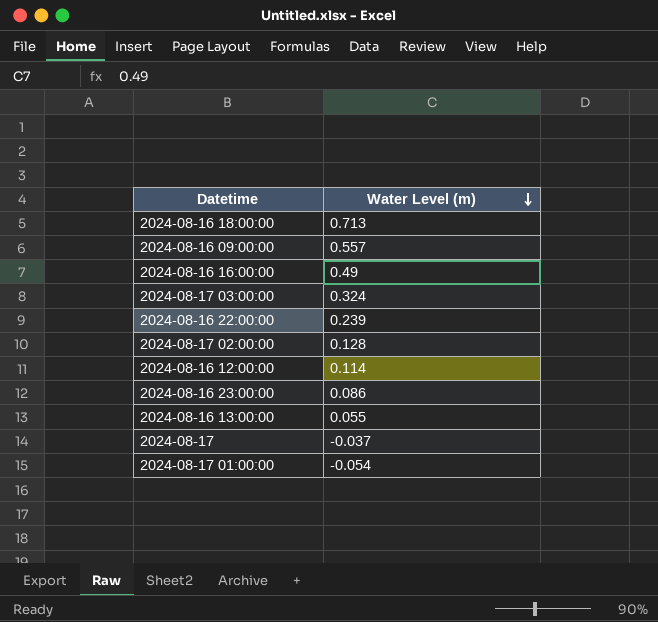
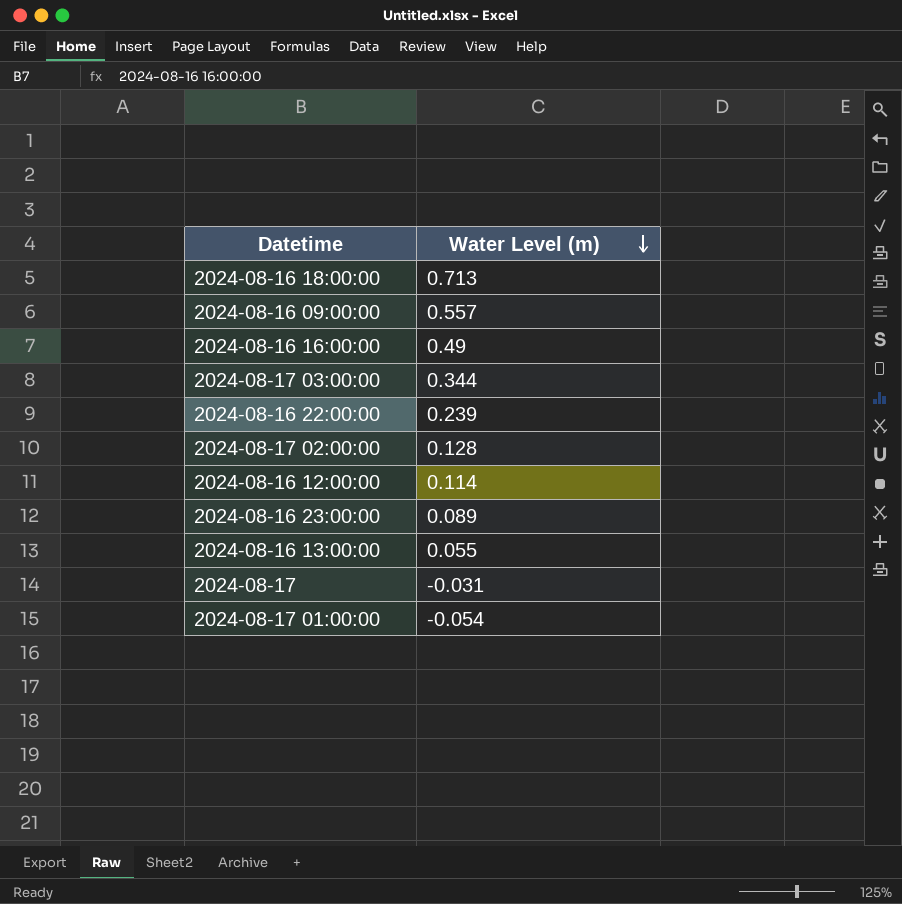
2024-08-17 03:00:00 | Water Level (m): 0.324 -> 0.344
2024-08-16 23:00:00 | Water Level (m): 0.086 -> 0.089
2024-08-17 | Water Level (m): -0.037 -> -0.031

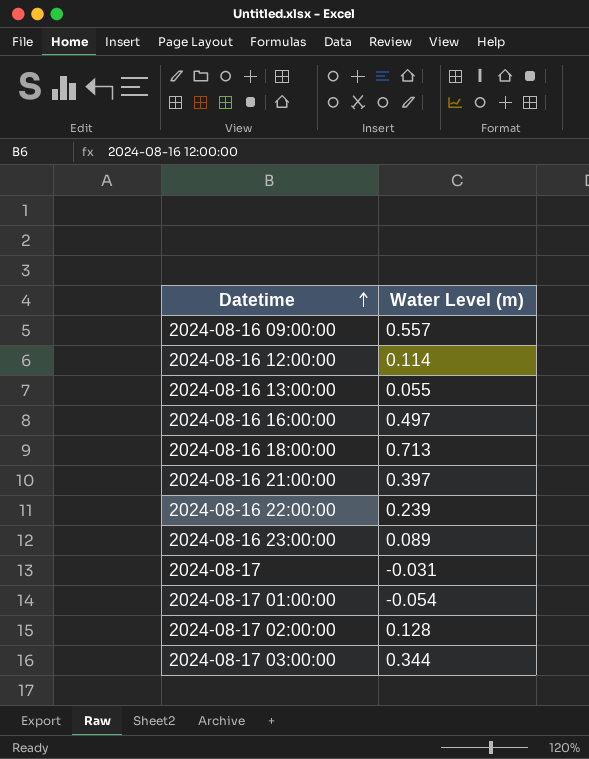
row order: Water Level (m) descending -> Datetime ascending
2024-08-16 16:00:00 | Water Level (m): 0.49 -> 0.497
row 2024-08-16 21:00:00: none -> 0.397

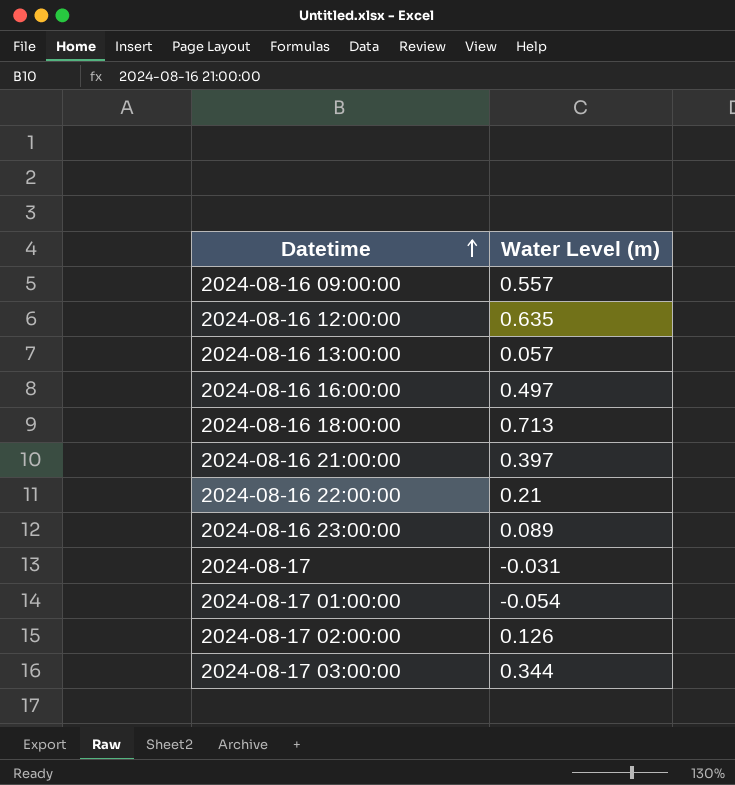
2024-08-16 12:00:00 | Water Level (m): 0.114 -> 0.635
2024-08-16 13:00:00 | Water Level (m): 0.055 -> 0.057
2024-08-16 22:00:00 | Water Level (m): 0.239 -> 0.21
2024-08-17 02:00:00 | Water Level (m): 0.128 -> 0.126

